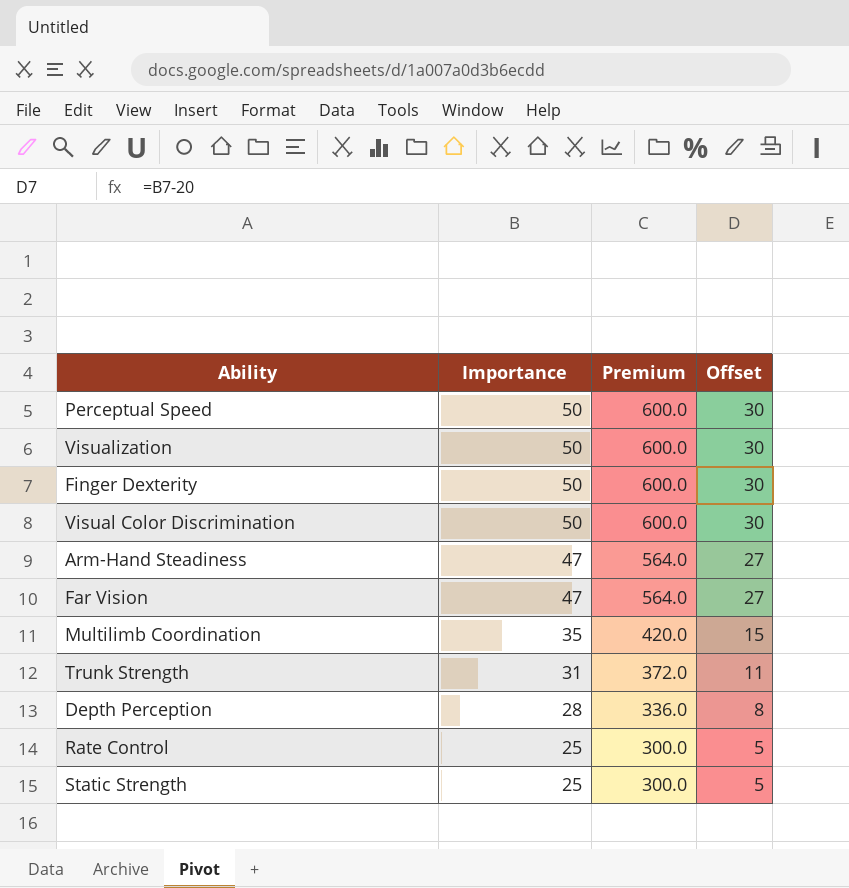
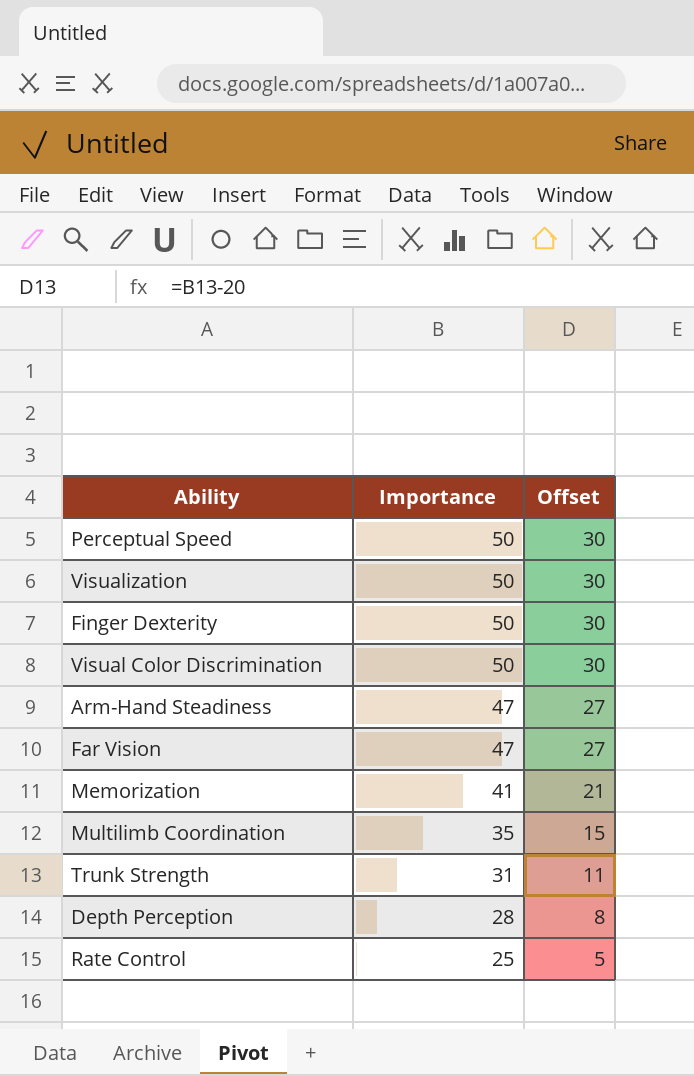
column Premium | formula: [Importance] * 12 -> none
row Static Strength: 25 | 300.0 | 5 -> none
row Memorization: none -> 41 | 21

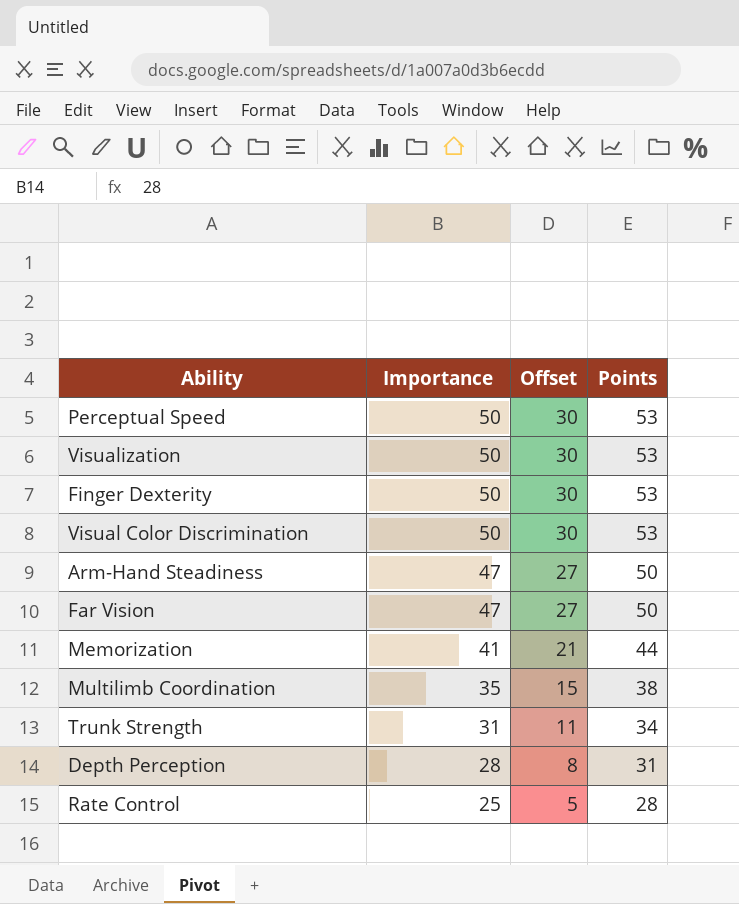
column Points | formula: none -> [Importance] + 3

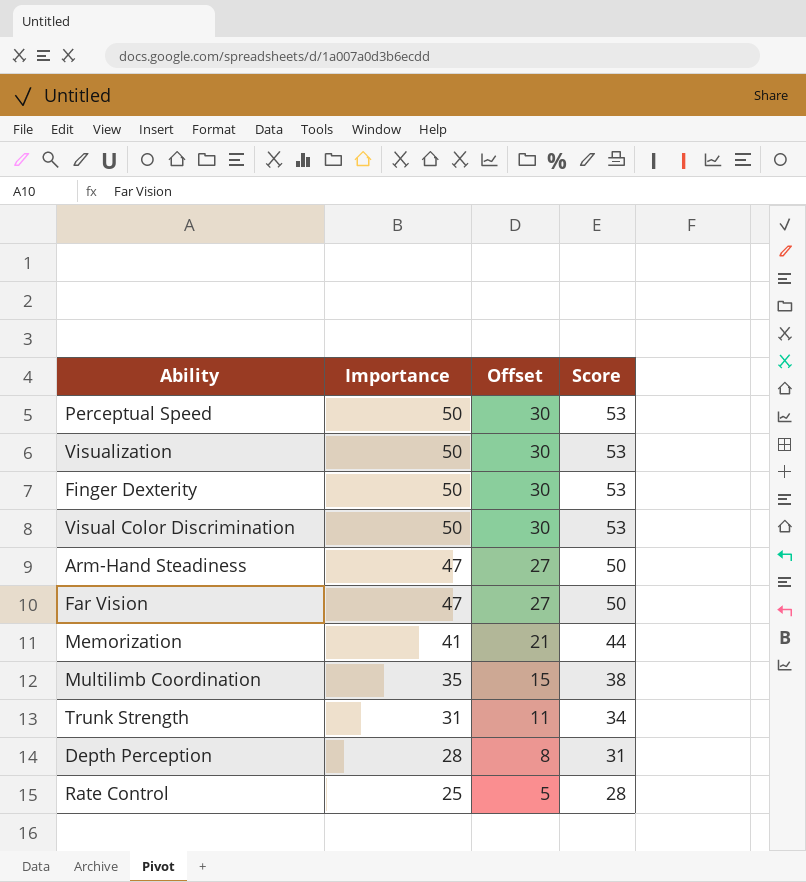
column name: Points -> Score

